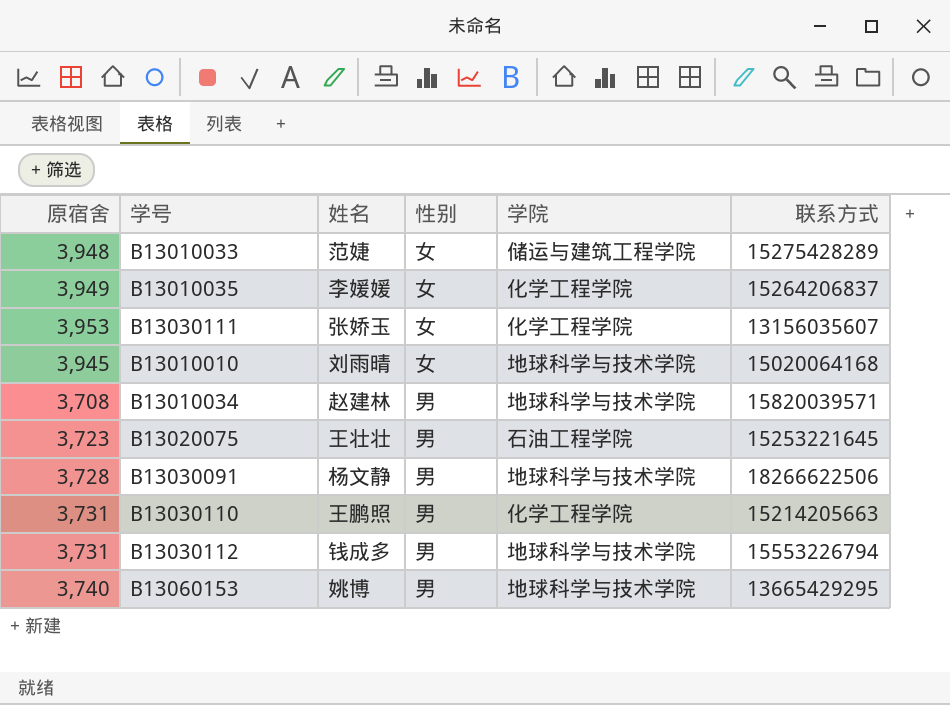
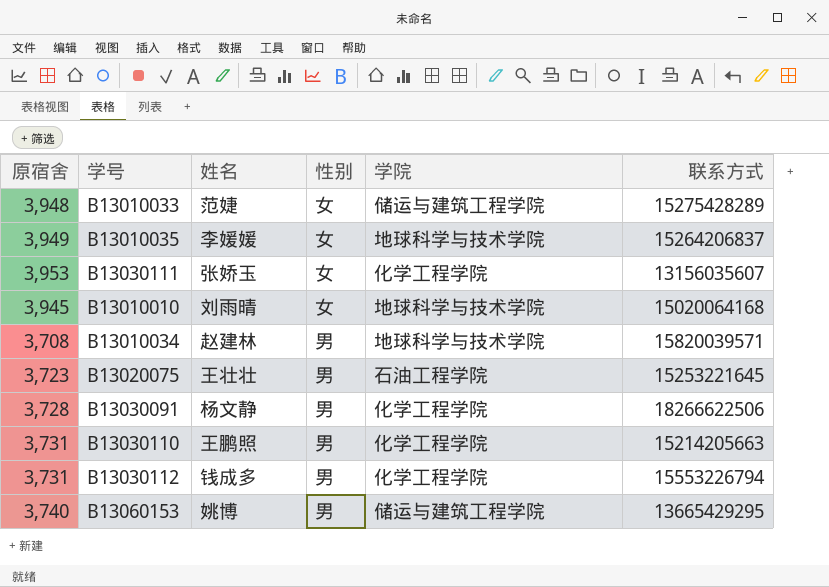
B13010035 | 学院: 化学工程学院 -> 地球科学与技术学院
B13030091 | 学院: 地球科学与技术学院 -> 化学工程学院
B13030112 | 学院: 地球科学与技术学院 -> 化学工程学院
B13060153 | 学院: 地球科学与技术学院 -> 储运与建筑工程学院

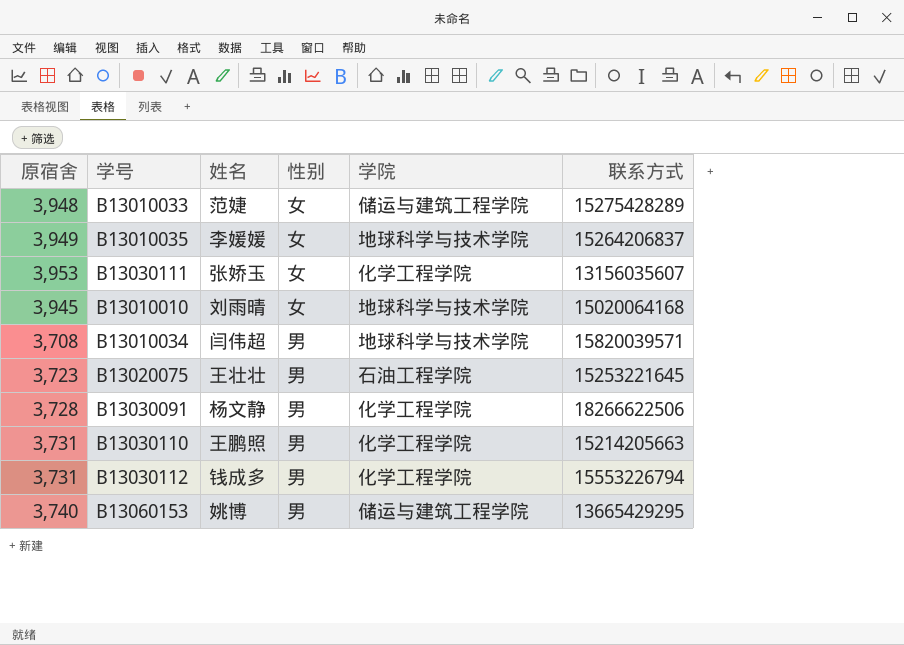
B13010034 | 姓名: 赵建林 -> 闫伟超

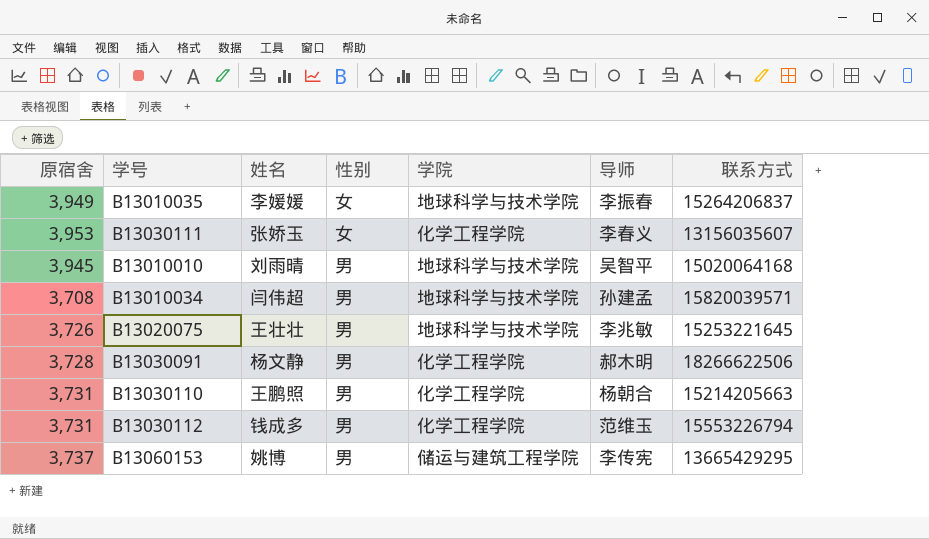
column 导师 | position: none -> 6
row B13010033: 3,948 | 范婕 | 女 | 储运与建筑工程学院 | 15275428289 -> none
B13010010 | 性别: 女 -> 男
B13020075 | 原宿舍: 3,723 -> 3,726
B13020075 | 学院: 石油工程学院 -> 地球科学与技术学院
B13060153 | 原宿舍: 3,740 -> 3,737

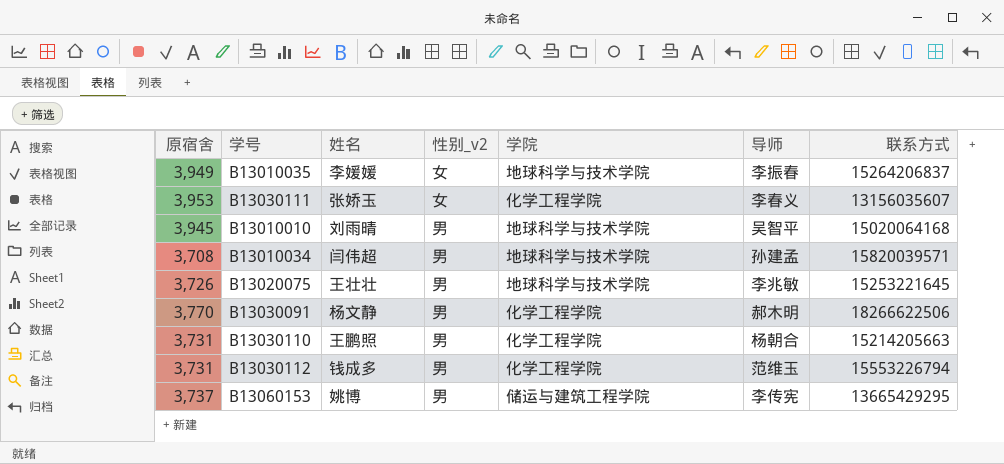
column name: 性别 -> 性别_v2
B13030091 | 原宿舍: 3,728 -> 3,770

